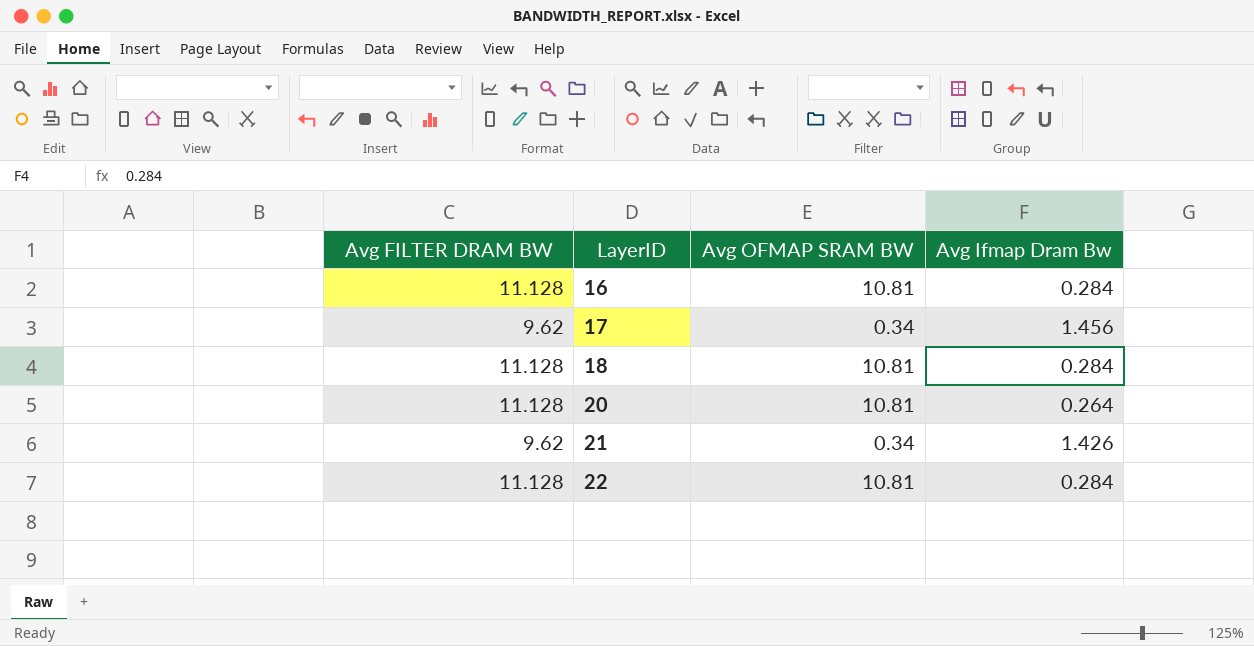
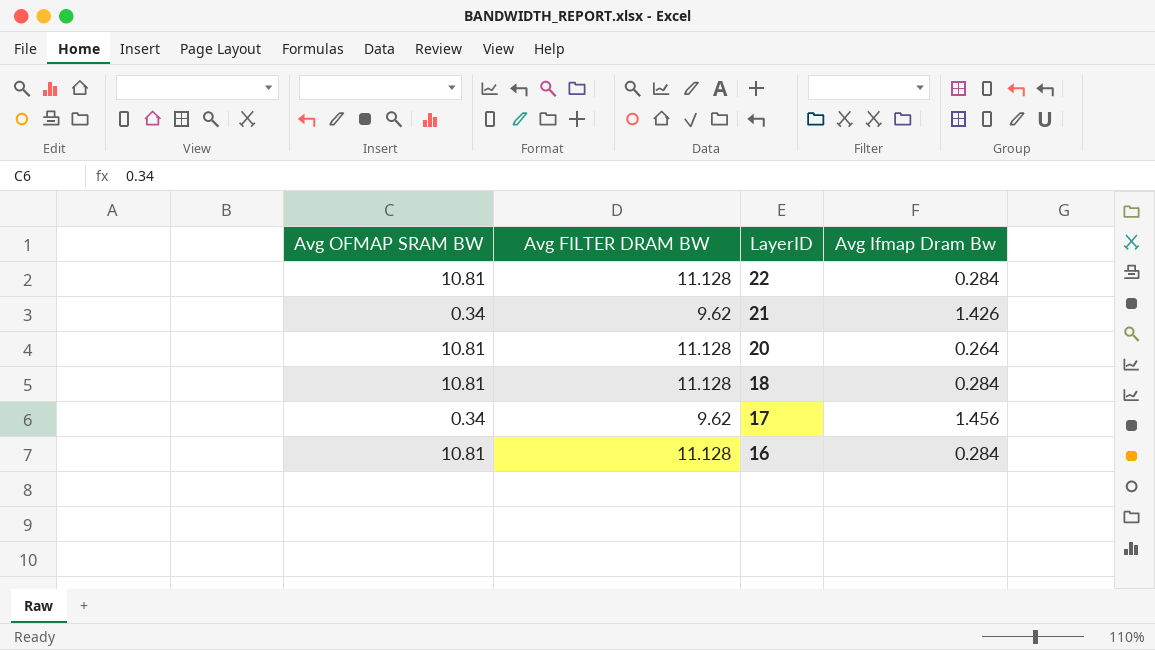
row order: LayerID ascending -> LayerID descending
column Avg OFMAP SRAM BW | position: 3 -> 1

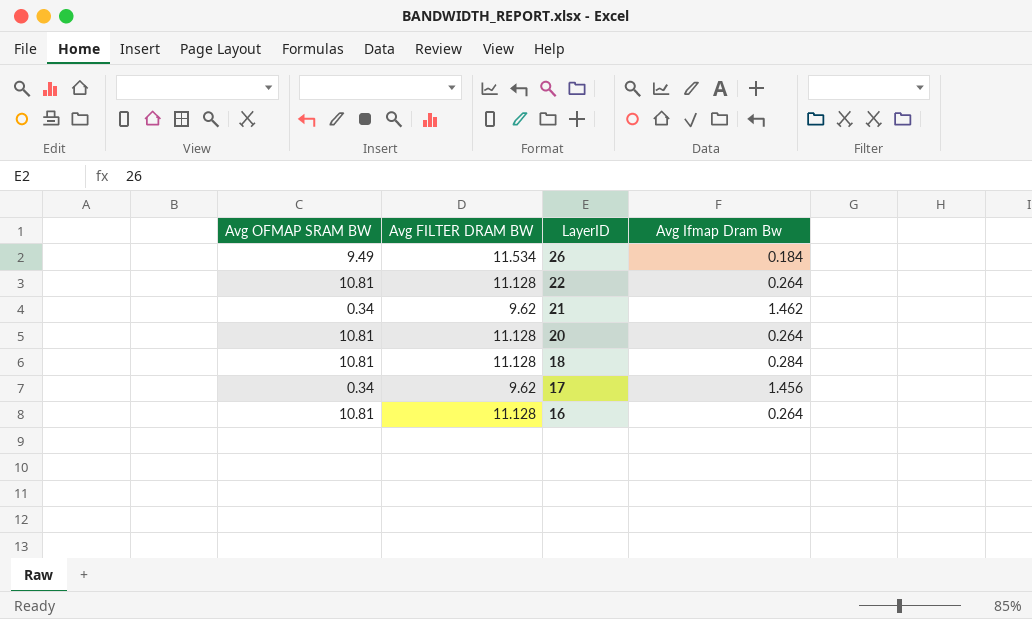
row 26: none -> 9.49 | 11.534 | 0.184
22 | Avg Ifmap Dram Bw: 0.284 -> 0.264
21 | Avg Ifmap Dram Bw: 1.426 -> 1.462
16 | Avg Ifmap Dram Bw: 0.284 -> 0.264

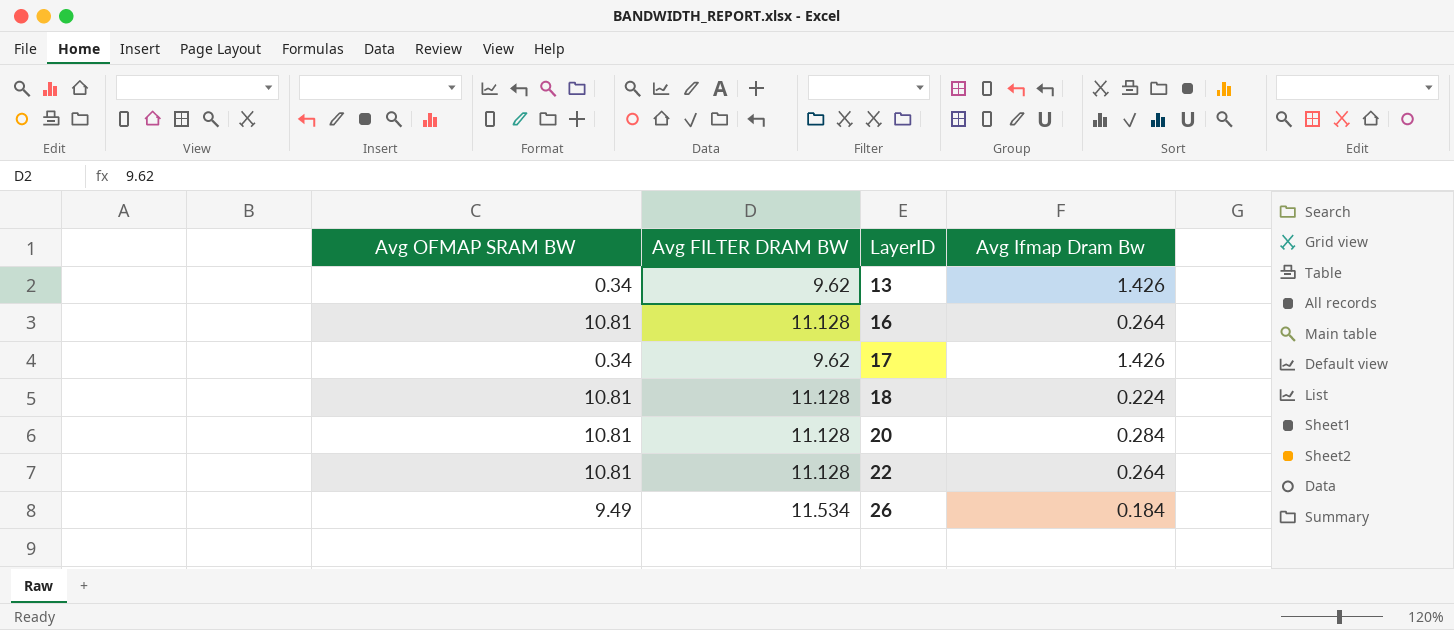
row order: LayerID descending -> LayerID ascending
row 21: 0.34 | 9.62 | 1.462 -> none
row 13: none -> 0.34 | 9.62 | 1.426
17 | Avg Ifmap Dram Bw: 1.456 -> 1.426
18 | Avg Ifmap Dram Bw: 0.284 -> 0.224
20 | Avg Ifmap Dram Bw: 0.264 -> 0.284

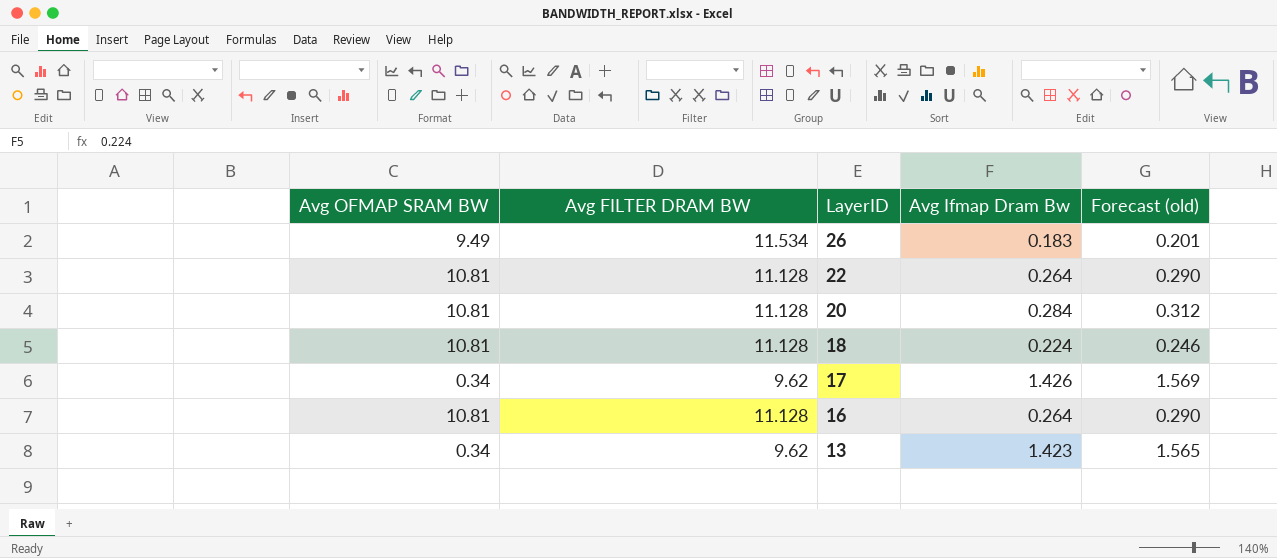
row order: LayerID ascending -> LayerID descending
column Forecast (old) | formula: none -> [Avg Ifmap Dram Bw] * 1.1
26 | Avg Ifmap Dram Bw: 0.184 -> 0.183
13 | Avg Ifmap Dram Bw: 1.426 -> 1.423

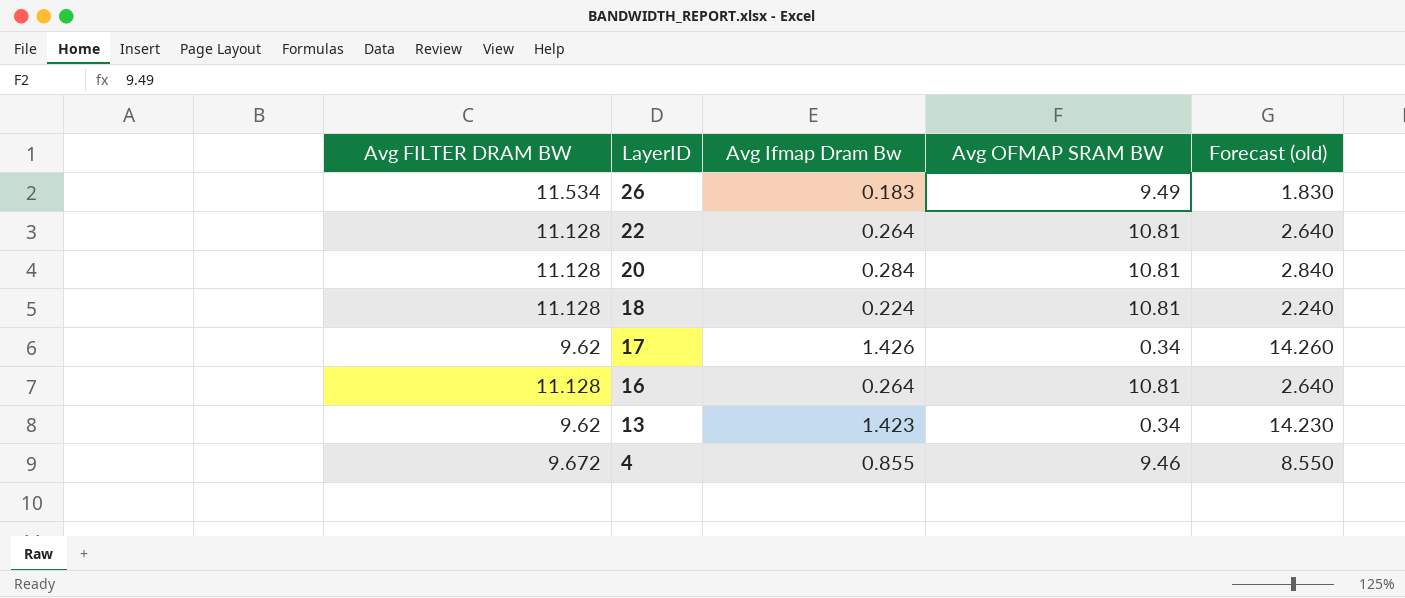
column Avg OFMAP SRAM BW | position: 1 -> 4
column Forecast (old) | formula: [Avg Ifmap Dram Bw] * 1.1 -> [Avg Ifmap Dram Bw] * 10
row 4: none -> 9.672 | 0.855 | 9.46 | 8.550

